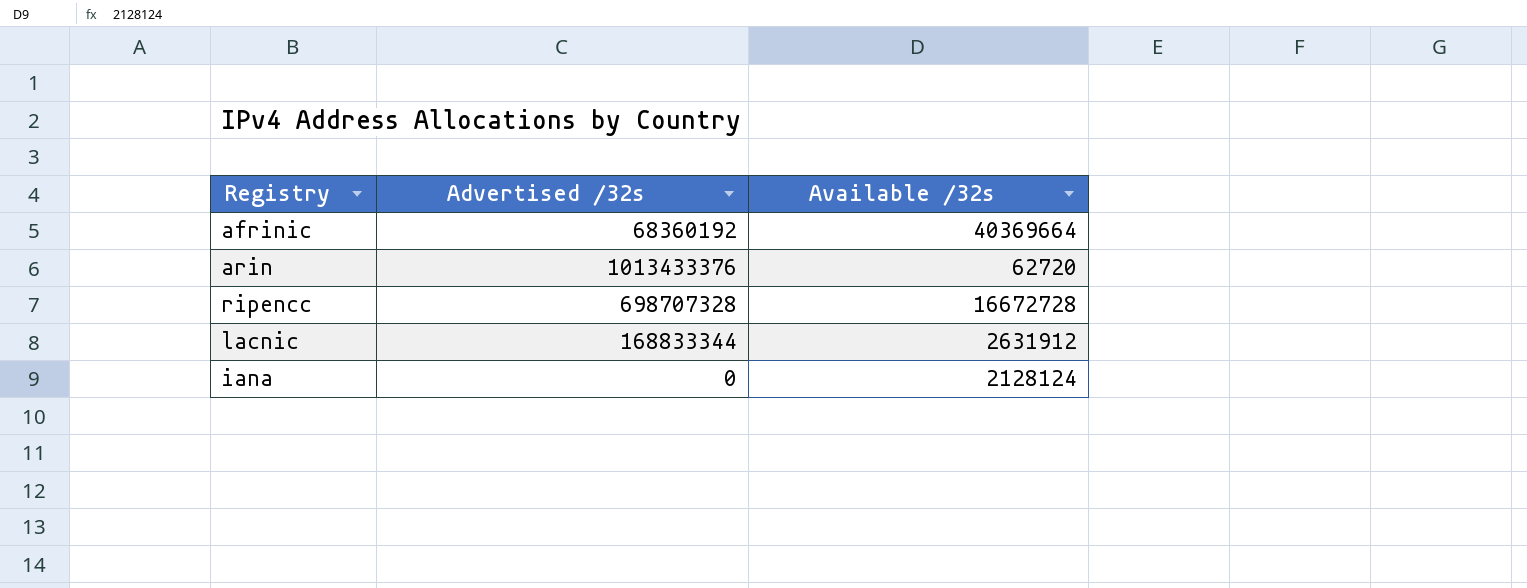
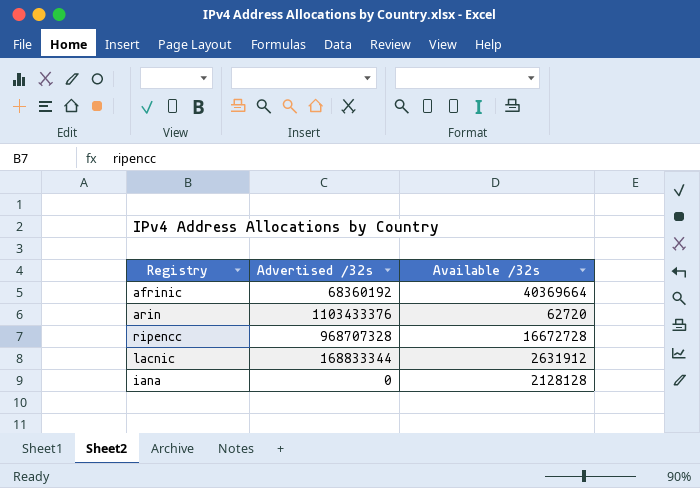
arin | Advertised /32s: 1013433376 -> 1103433376
ripencc | Advertised /32s: 698707328 -> 968707328
iana | Available /32s: 2128124 -> 2128128

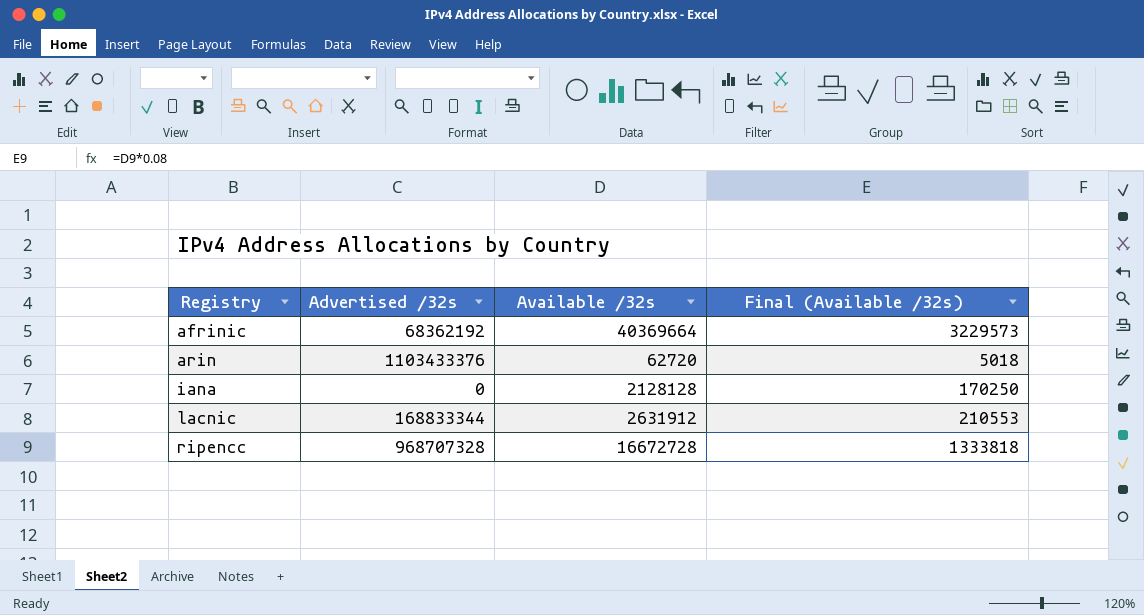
row order: none -> Registry ascending
column Final (Available /32s) | formula: none -> [Available /32s] * 0.08
afrinic | Advertised /32s: 68360192 -> 68362192

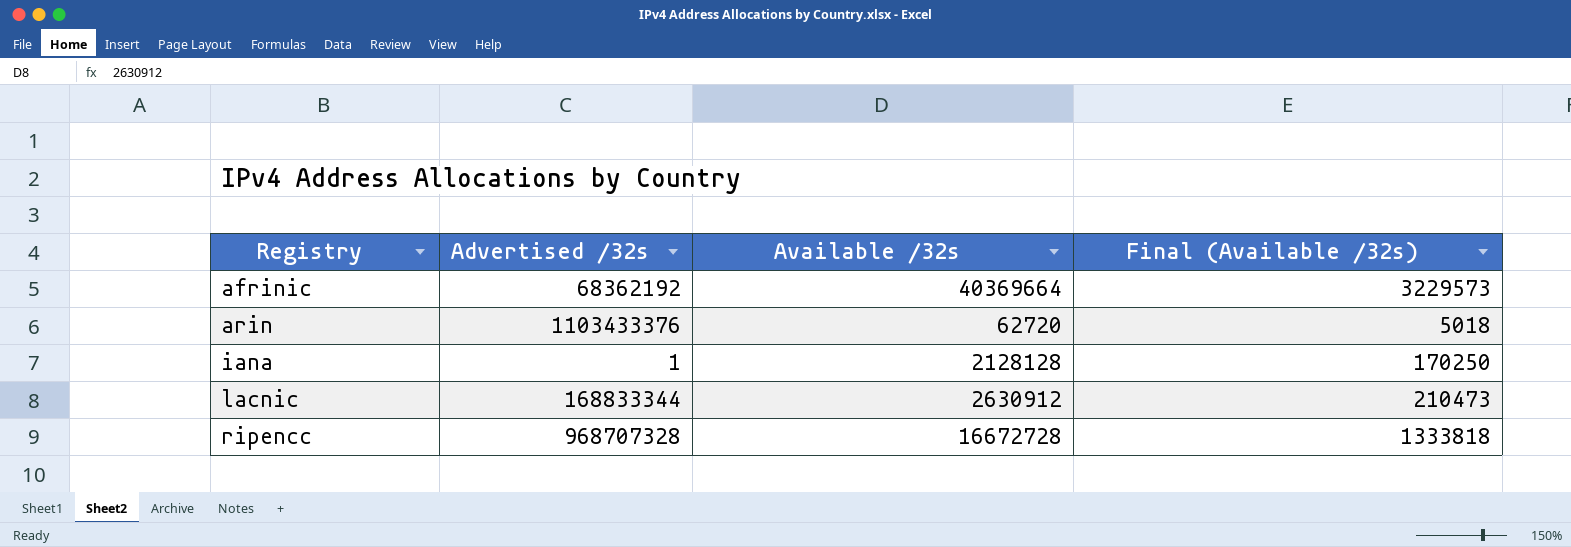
iana | Advertised /32s: 0 -> 1
lacnic | Available /32s: 2631912 -> 2630912
lacnic | Final (Available /32s): 210553 -> 210473

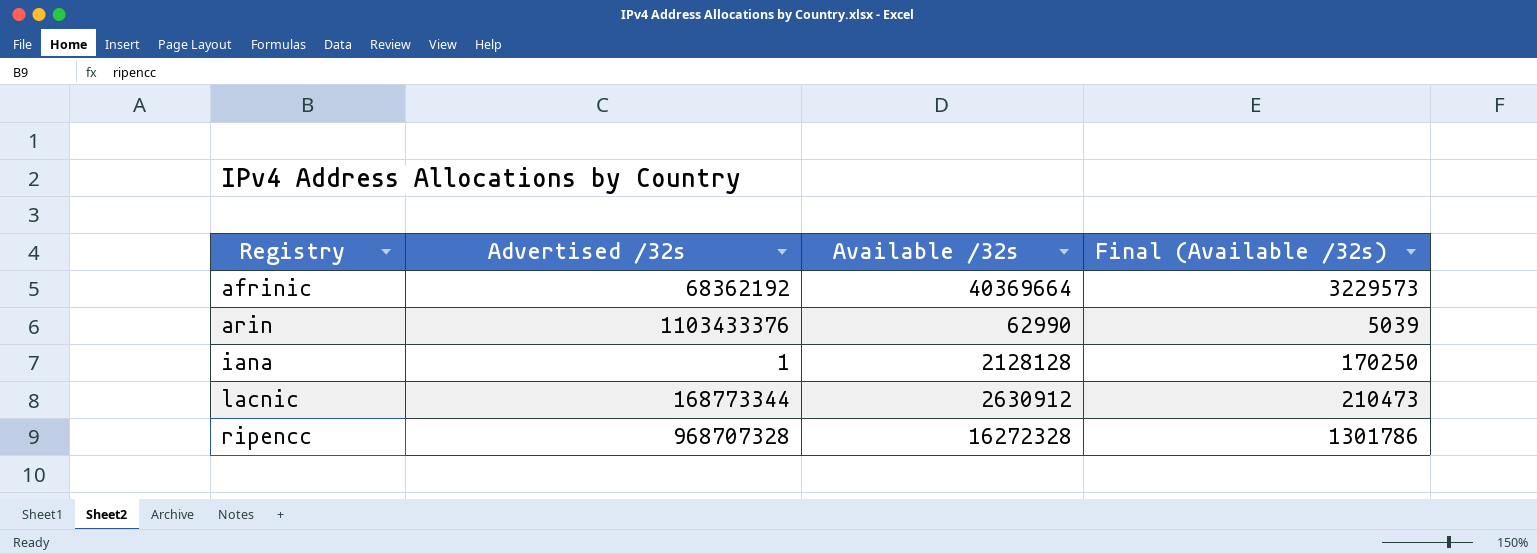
arin | Available /32s: 62720 -> 62990
arin | Final (Available /32s): 5018 -> 5039
lacnic | Advertised /32s: 168833344 -> 168773344
ripencc | Available /32s: 16672728 -> 16272328
ripencc | Final (Available /32s): 1333818 -> 1301786

